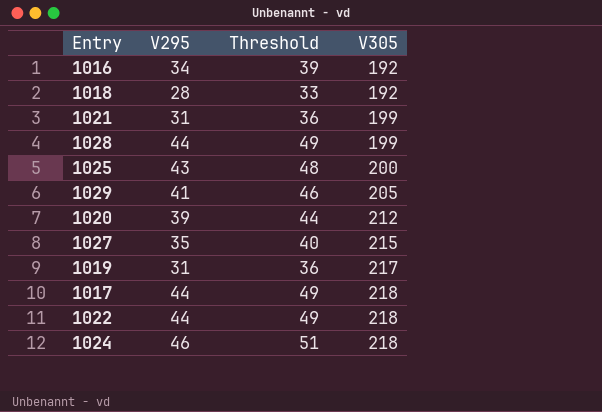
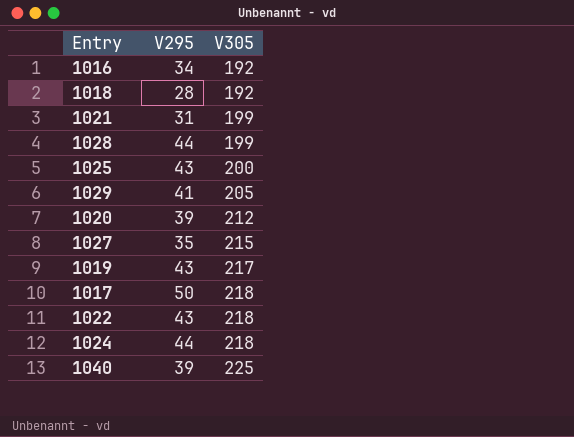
column Threshold | formula: [V295] + 5 -> none
1019 | V295: 31 -> 43
1017 | V295: 44 -> 50
1022 | V295: 44 -> 43
1024 | V295: 46 -> 44
row 1040: none -> 39 | 225

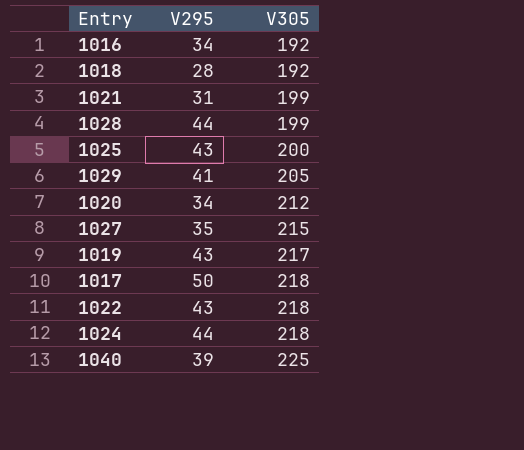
1020 | V295: 39 -> 34

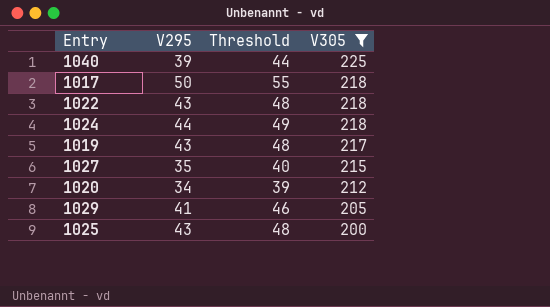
filter: none -> V305 >= 200
row order: V305 ascending -> V305 descending
column Threshold | formula: none -> [V295] + 5

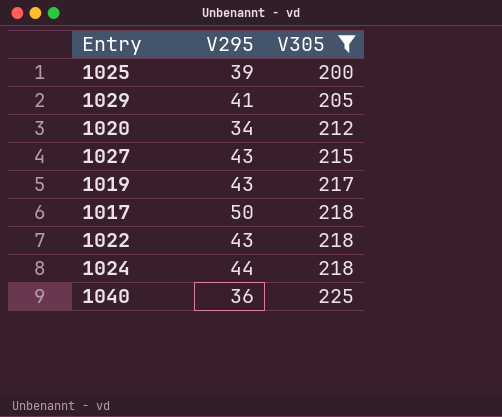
row order: V305 descending -> V305 ascending
column Threshold | formula: [V295] + 5 -> none
1025 | V295: 43 -> 39
1027 | V295: 35 -> 43
1040 | V295: 39 -> 36

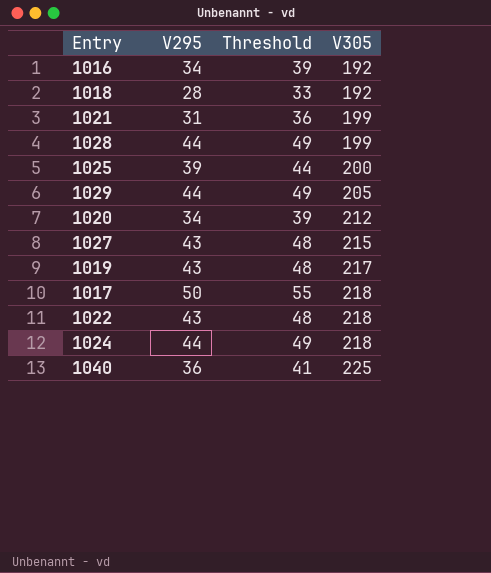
filter: V305 >= 200 -> none
column Threshold | formula: none -> [V295] + 5
1029 | V295: 41 -> 44

